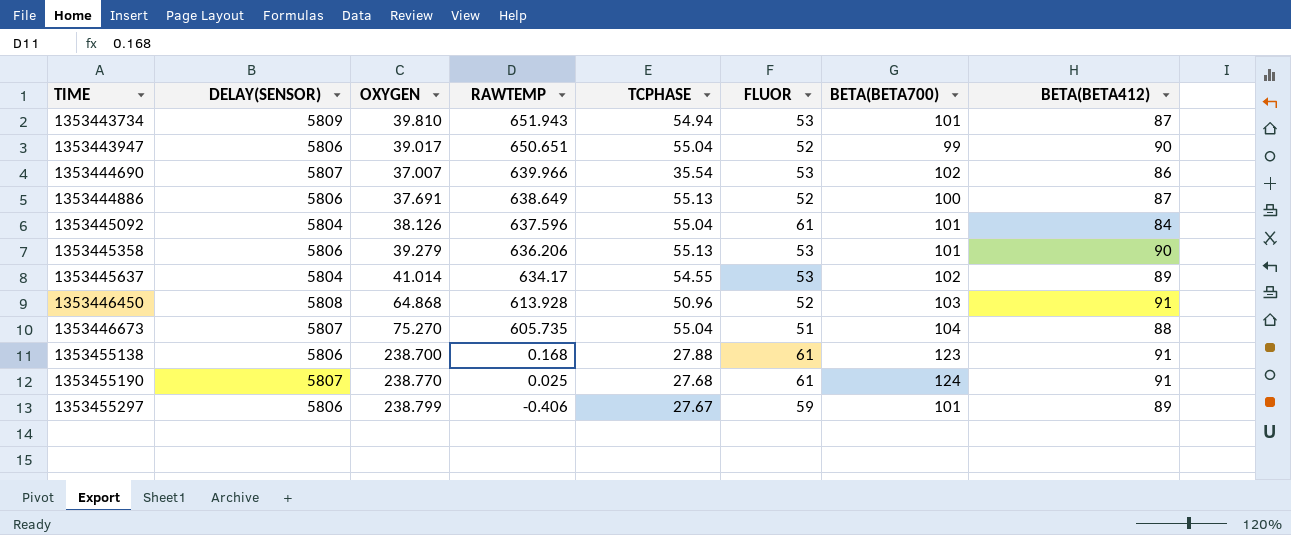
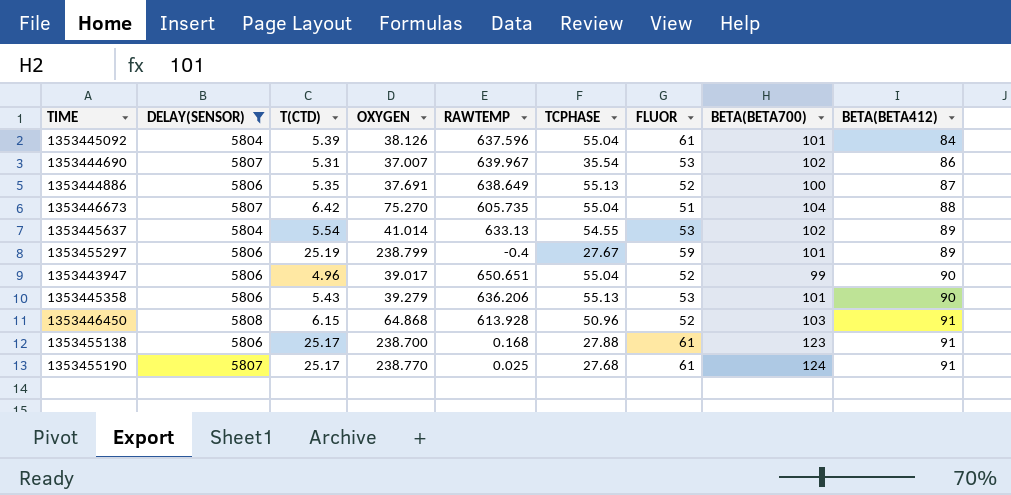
filter: none -> DELAY(SENSOR) != 5809
row order: TIME ascending -> BETA(BETA412) ascending
column T(CTD) | position: none -> 3
1353444690 | RAWTEMP: 639.966 -> 639.967
1353445637 | RAWTEMP: 634.17 -> 633.13
1353455297 | RAWTEMP: -0.406 -> -0.4

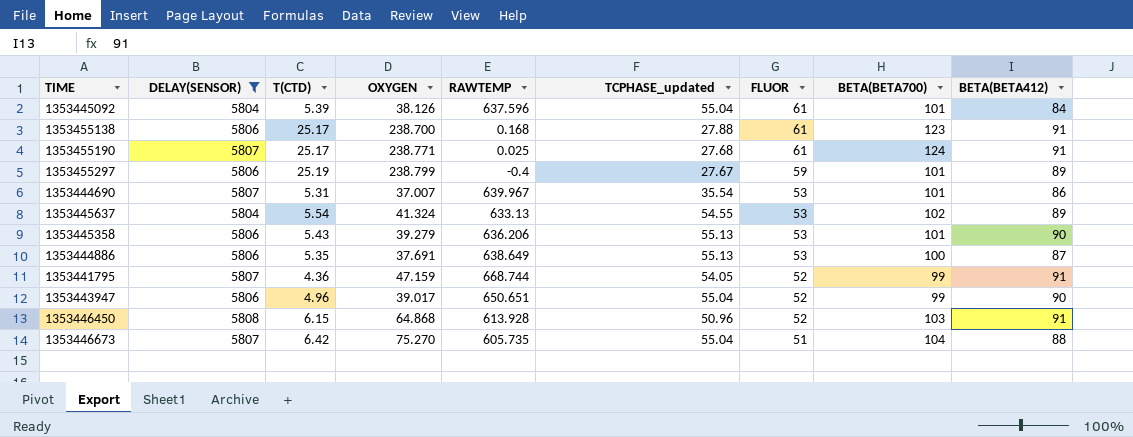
row order: BETA(BETA412) ascending -> FLUOR descending
column name: TCPHASE -> TCPHASE_updated
1353455190 | OXYGEN: 238.770 -> 238.771
1353444690 | BETA(BETA700): 102 -> 101
1353445637 | OXYGEN: 41.014 -> 41.324
1353444886 | FLUOR: 52 -> 53
row 1353441795: none -> 5807 | 4.36 | 47.159 | 668.744 | 54.05 | 52 | 99 | 91

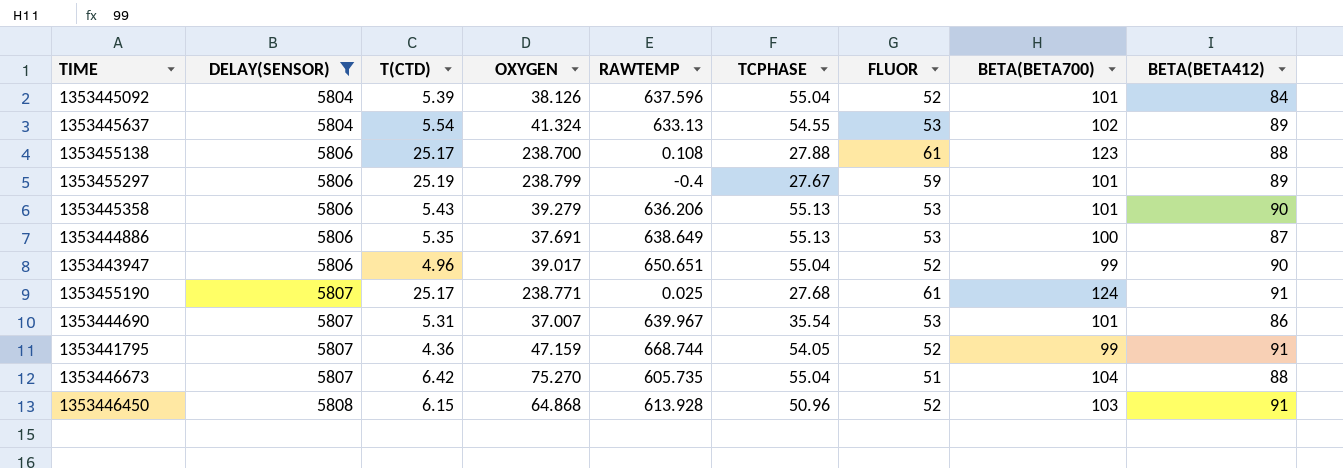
row order: FLUOR descending -> DELAY(SENSOR) ascending
column name: TCPHASE_updated -> TCPHASE
1353445092 | FLUOR: 61 -> 52
1353455138 | RAWTEMP: 0.168 -> 0.108
1353455138 | BETA(BETA412): 91 -> 88

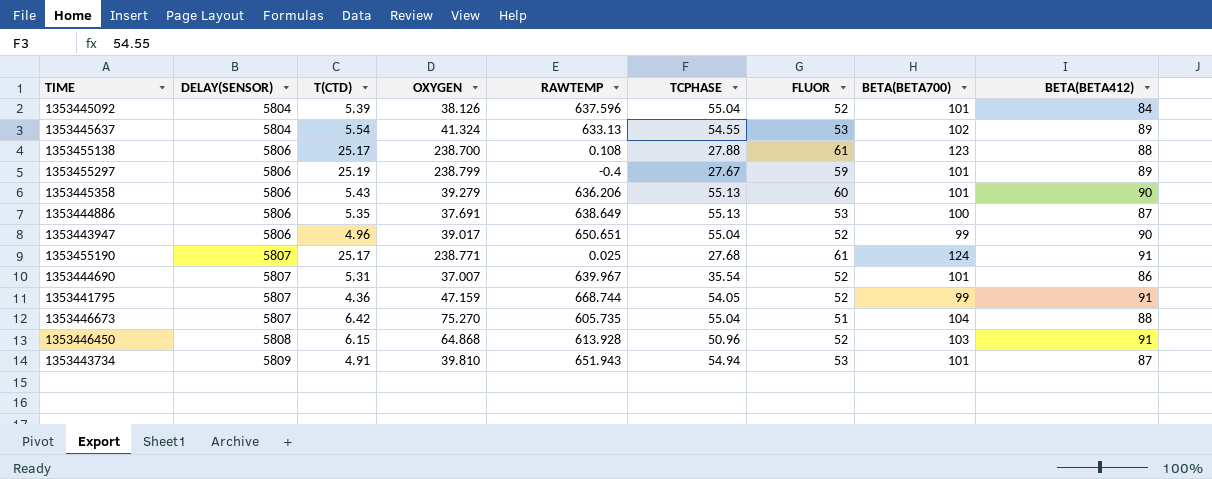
filter: DELAY(SENSOR) != 5809 -> none
1353445358 | FLUOR: 53 -> 60
1353444690 | FLUOR: 53 -> 52

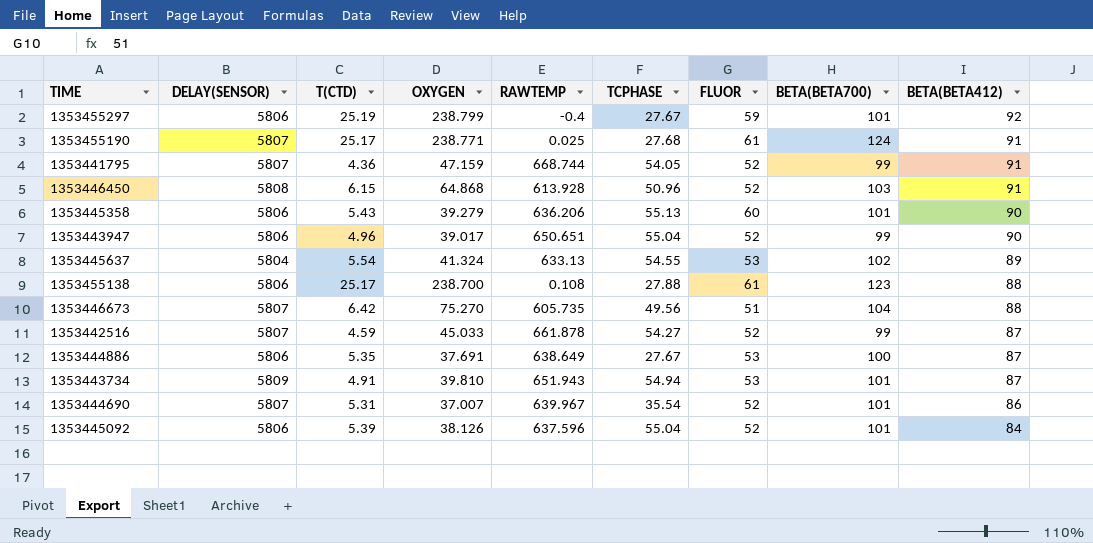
row order: DELAY(SENSOR) ascending -> BETA(BETA412) descending
1353455297 | BETA(BETA412): 89 -> 92
1353446673 | TCPHASE: 55.04 -> 49.56
row 1353442516: none -> 5807 | 4.59 | 45.033 | 661.878 | 54.27 | 52 | 99 | 87
1353444886 | TCPHASE: 55.13 -> 27.67
1353445092 | DELAY(SENSOR): 5804 -> 5806

